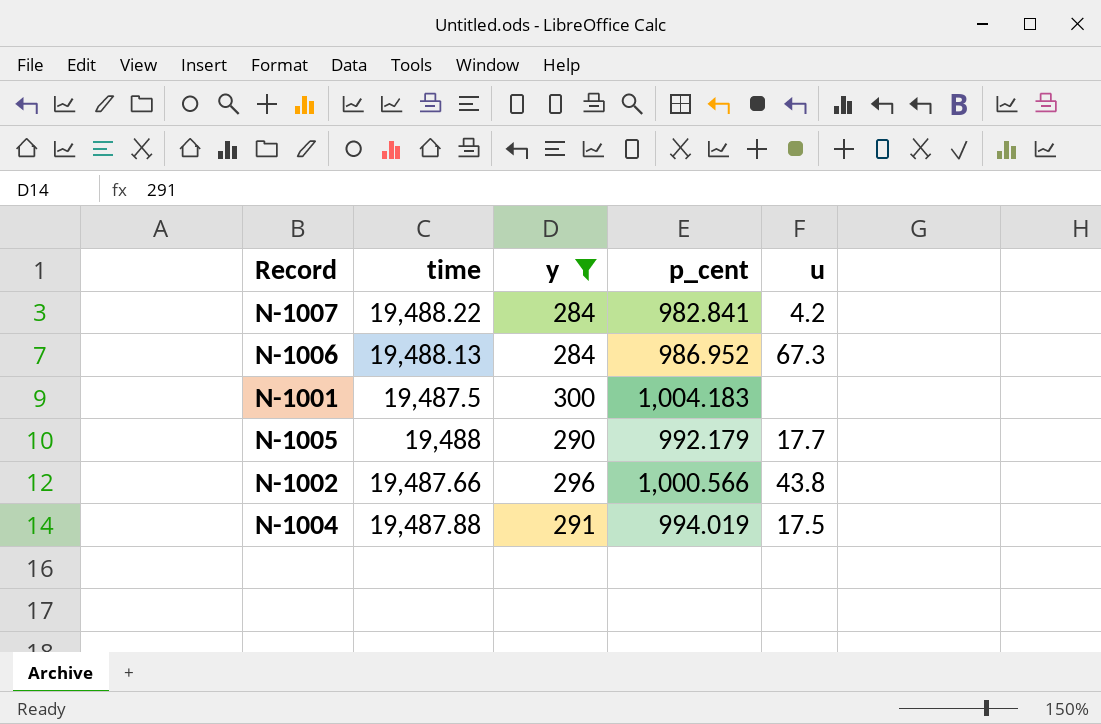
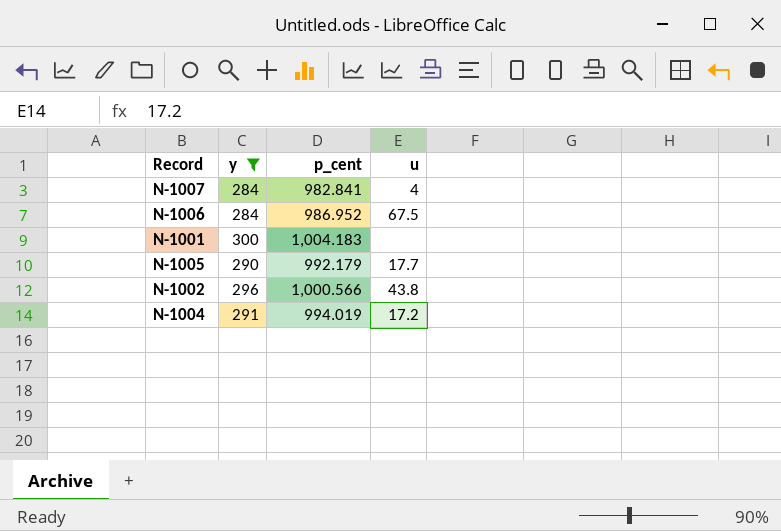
column time | position: 2 -> none
N-1007 | u: 4.2 -> 4
N-1006 | u: 67.3 -> 67.5
N-1004 | u: 17.5 -> 17.2

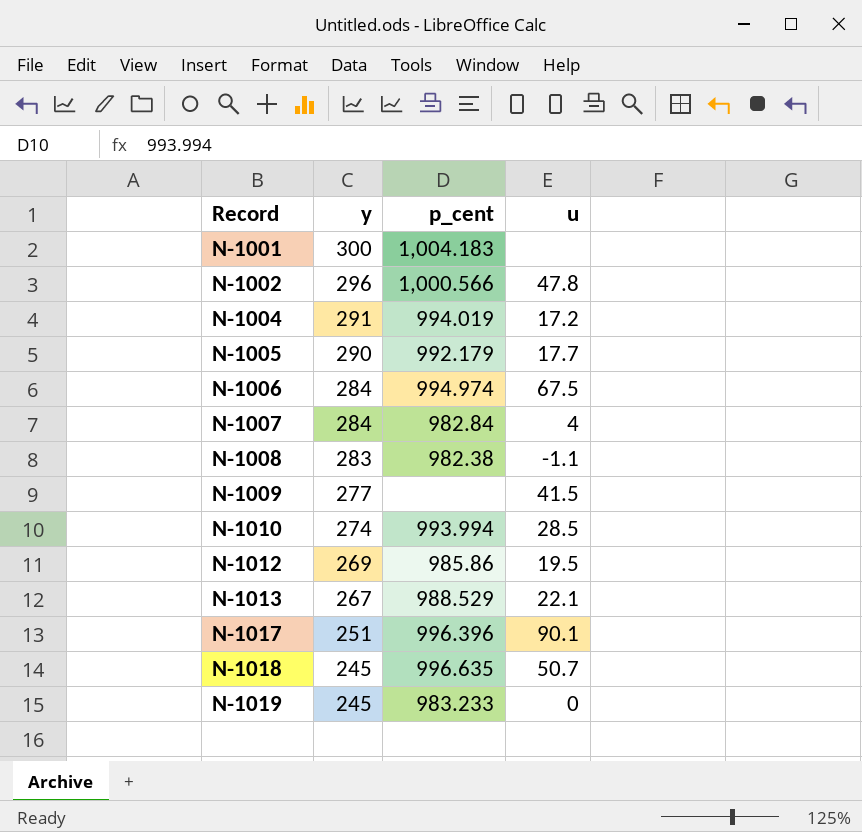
filter: y >= 284 -> none
row order: none -> Record ascending
N-1002 | u: 43.8 -> 47.8
N-1006 | p_cent: 986.952 -> 994.974
N-1007 | p_cent: 982.841 -> 982.84

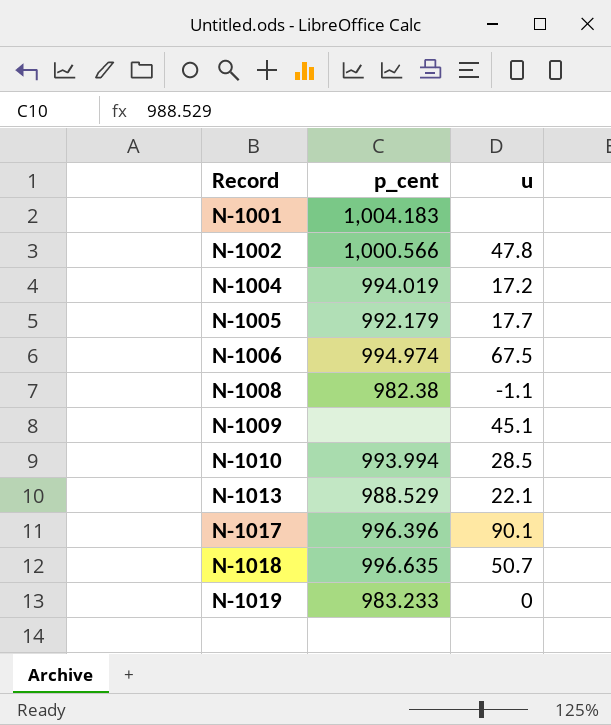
column y | position: 2 -> none
row N-1007: 284 | 982.84 | 4 -> none
row N-1012: 269 | 985.86 | 19.5 -> none
N-1009 | u: 41.5 -> 45.1

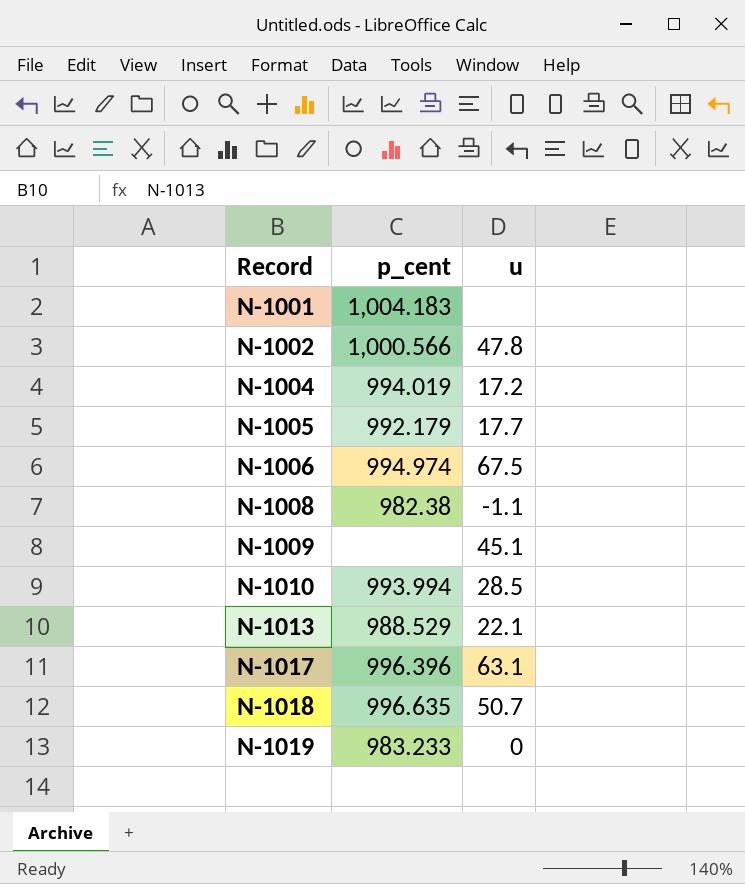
N-1017 | u: 90.1 -> 63.1

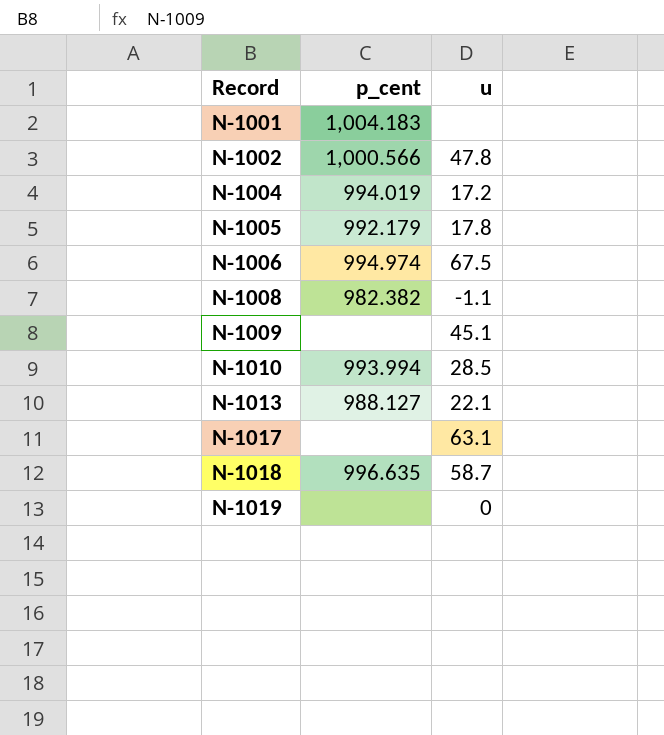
N-1005 | u: 17.7 -> 17.8
N-1008 | p_cent: 982.38 -> 982.382
N-1013 | p_cent: 988.529 -> 988.127
N-1017 | p_cent: 996.396 -> none
N-1018 | u: 50.7 -> 58.7
N-1019 | p_cent: 983.233 -> none

